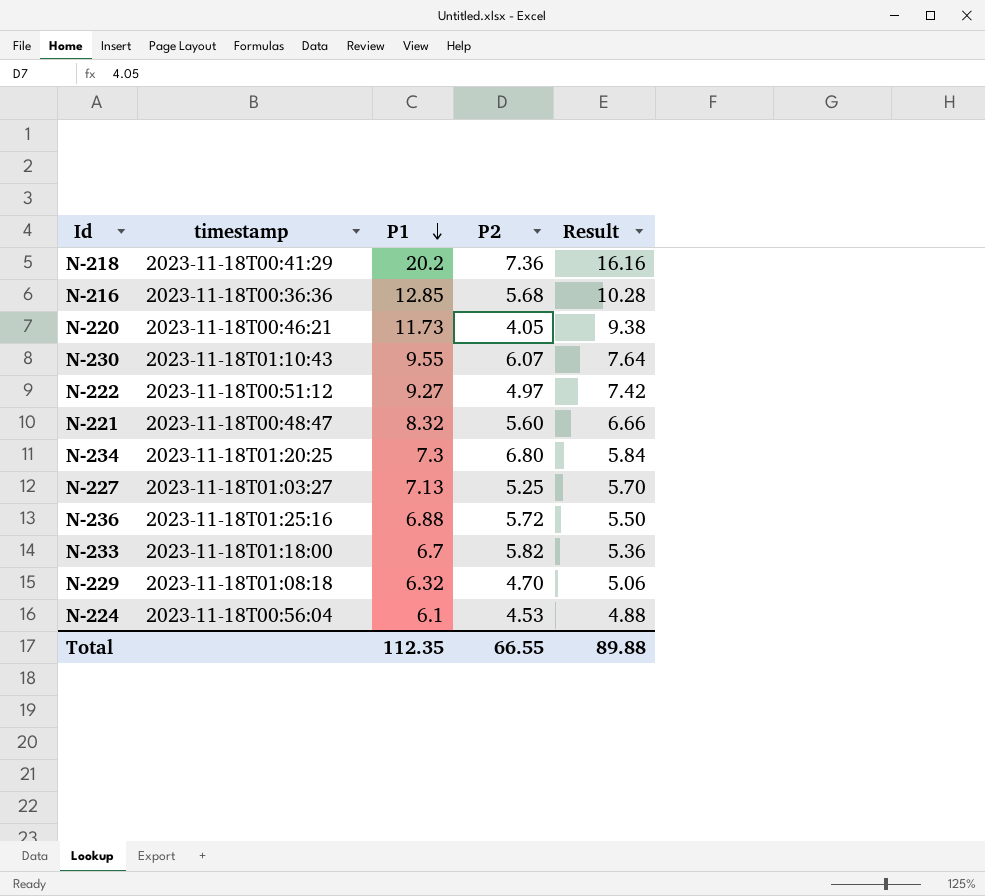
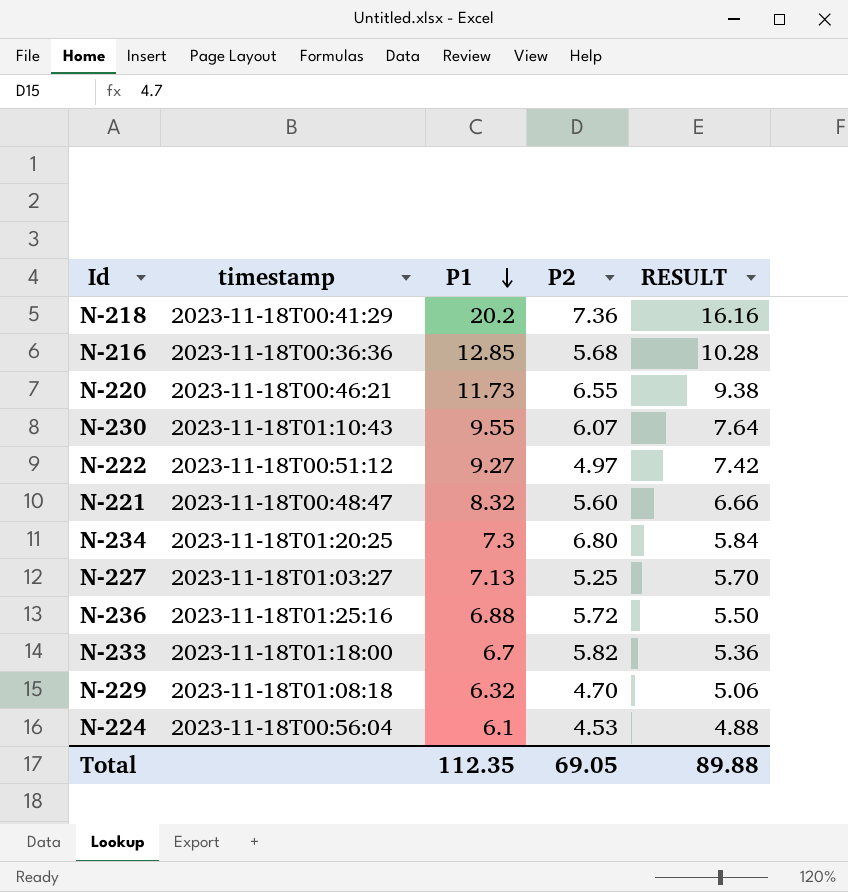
column name: Result -> RESULT
N-220 | P2: 4.05 -> 6.55
Total | P2: 66.55 -> 69.05

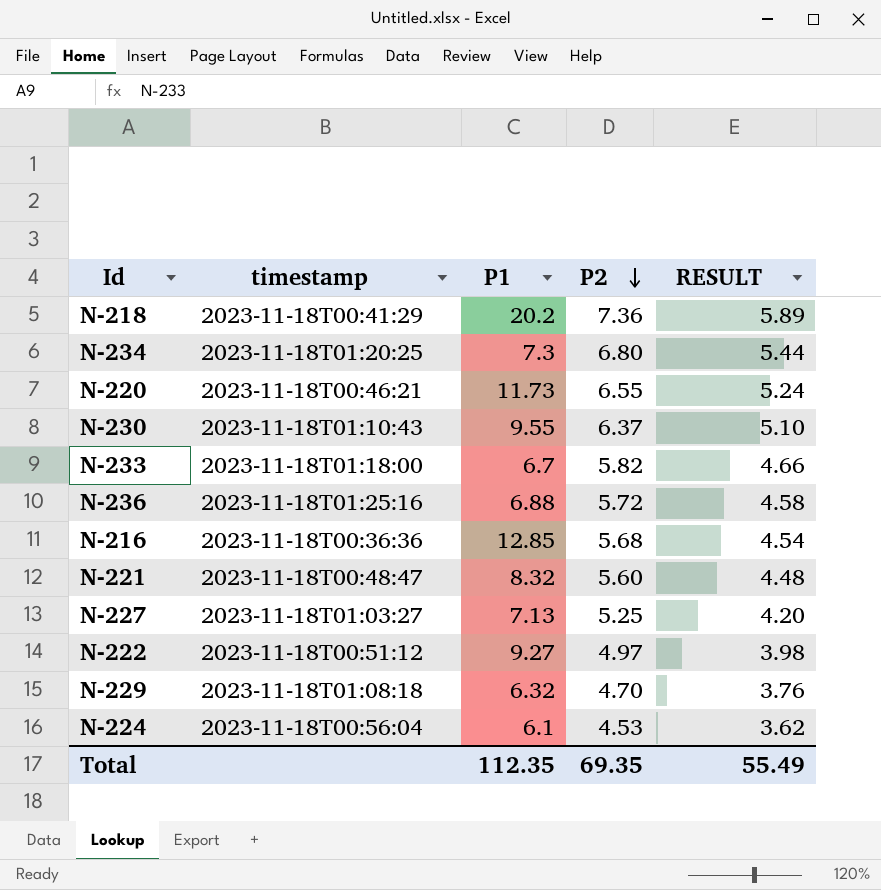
row order: P1 descending -> P2 descending
column RESULT | formula: [P1] * 0.8 -> [P2] * 0.8
N-230 | P2: 6.07 -> 6.37
Total | P2: 69.05 -> 69.35
Total | RESULT: 89.88 -> 55.49

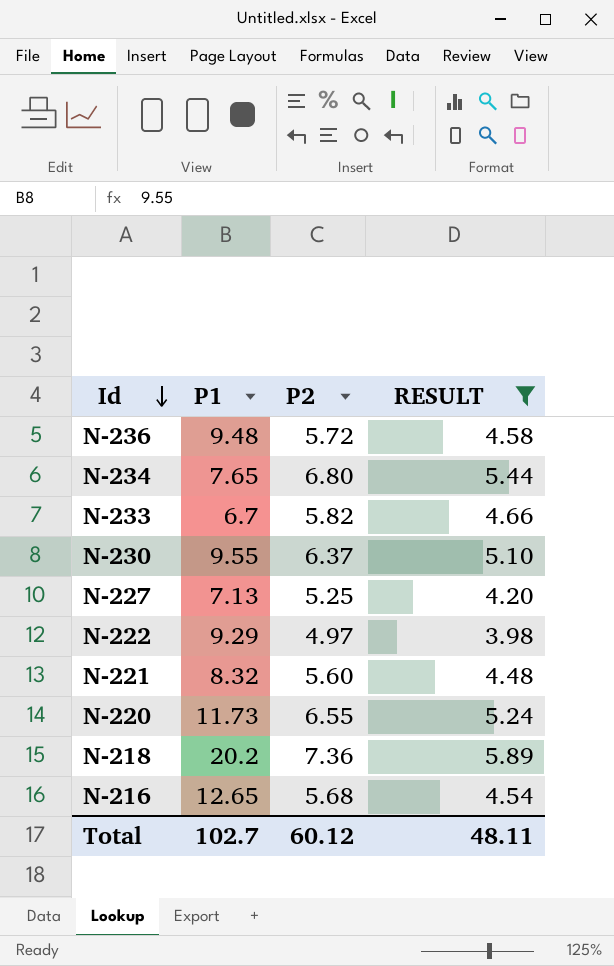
filter: none -> RESULT >= 3.98
row order: P2 descending -> Id descending
column timestamp | position: 2 -> none
N-236 | P1: 6.88 -> 9.48
N-234 | P1: 7.3 -> 7.65
N-222 | P1: 9.27 -> 9.29
N-216 | P1: 12.85 -> 12.65
Total | P1: 112.35 -> 102.7
Total | P2: 69.35 -> 60.12
Total | RESULT: 55.49 -> 48.11

